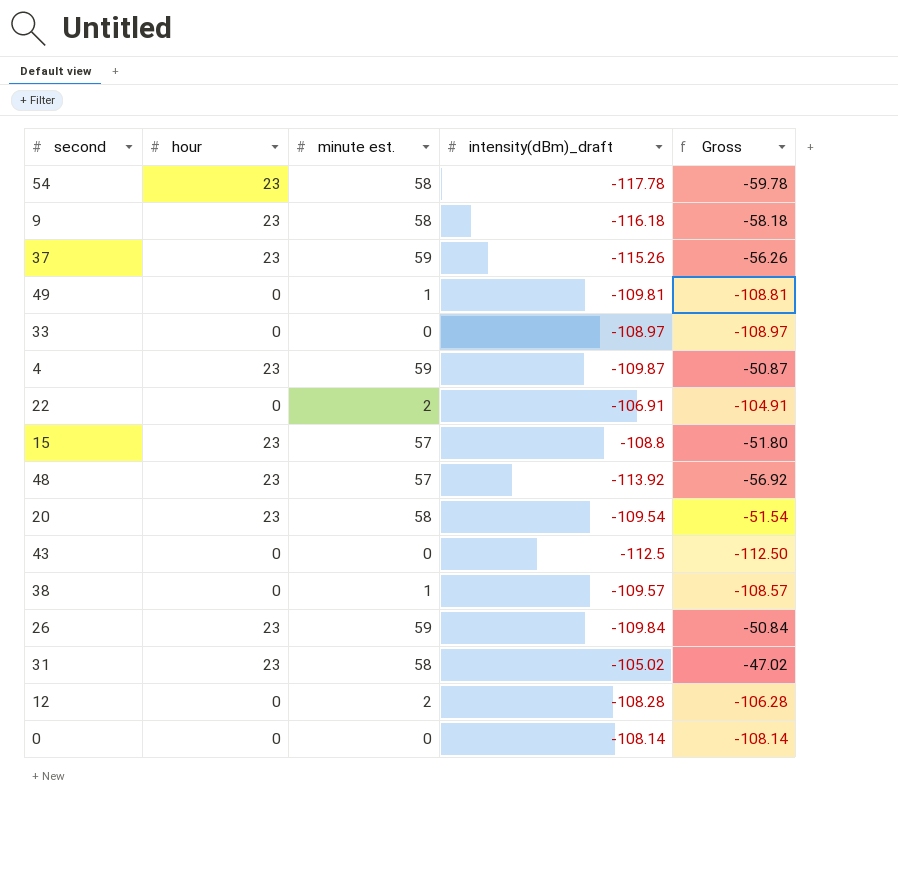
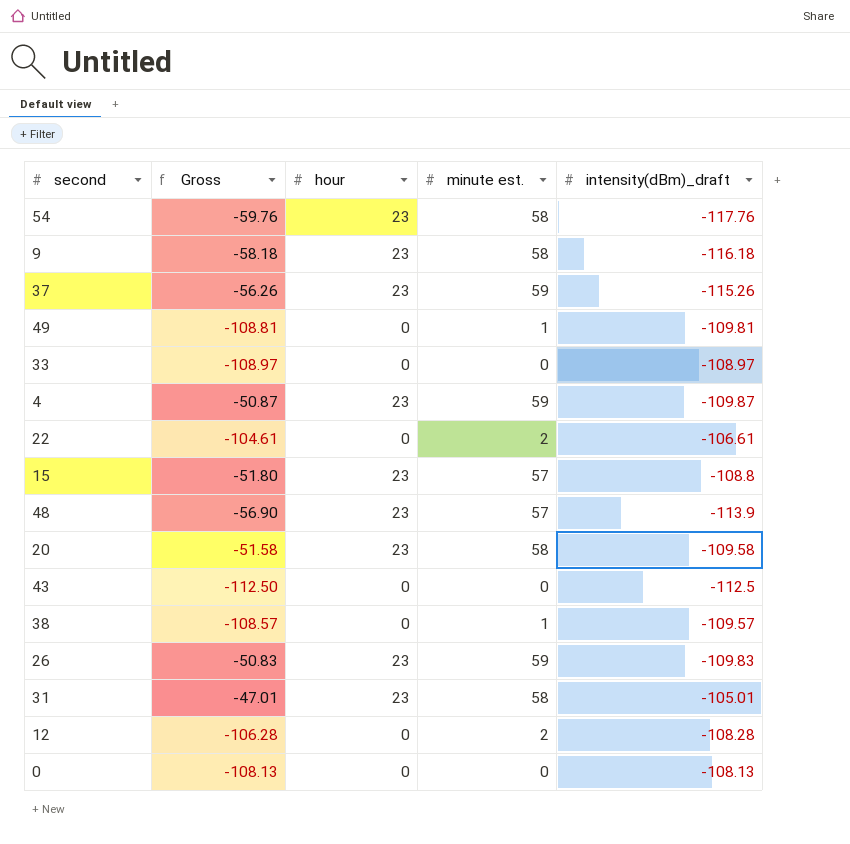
column Gross | position: 5 -> 2
54 | Gross: -59.78 -> -59.76
54 | intensity(dBm)_draft: -117.78 -> -117.76
22 | Gross: -104.91 -> -104.61
22 | intensity(dBm)_draft: -106.91 -> -106.61
48 | Gross: -56.92 -> -56.90
48 | intensity(dBm)_draft: -113.92 -> -113.9
20 | Gross: -51.54 -> -51.58
20 | intensity(dBm)_draft: -109.54 -> -109.58
26 | Gross: -50.84 -> -50.83
26 | intensity(dBm)_draft: -109.84 -> -109.83
31 | Gross: -47.02 -> -47.01
31 | intensity(dBm)_draft: -105.02 -> -105.01
0 | Gross: -108.14 -> -108.13
0 | intensity(dBm)_draft: -108.14 -> -108.13

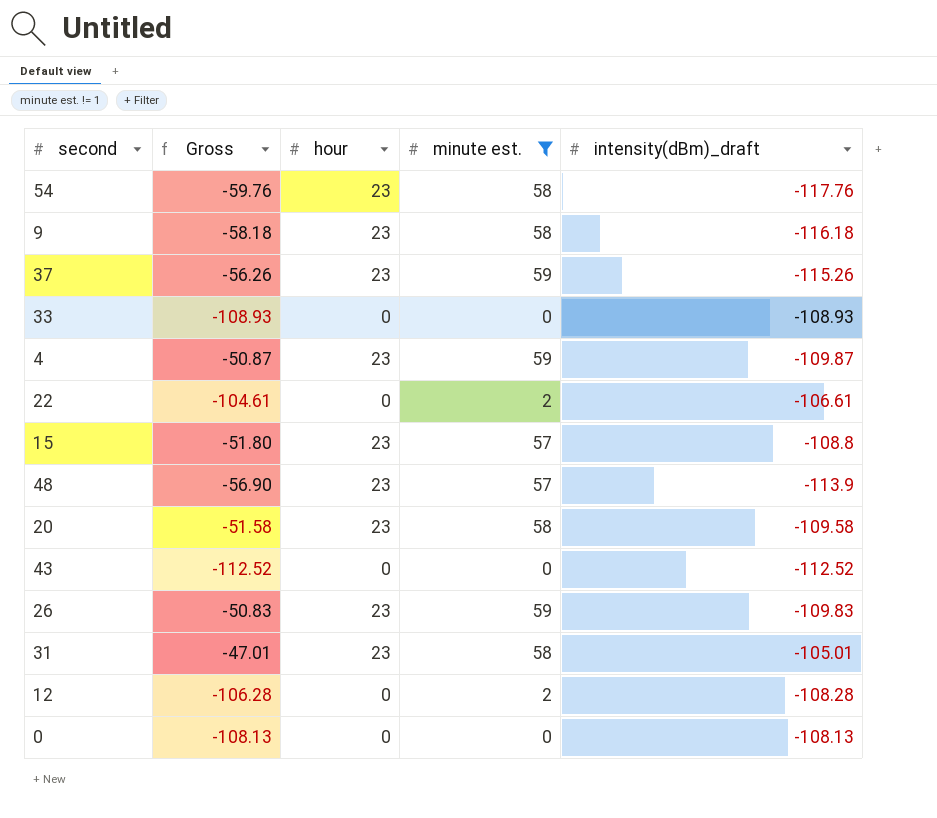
filter: none -> minute est. != 1
33 | Gross: -108.97 -> -108.93
33 | intensity(dBm)_draft: -108.97 -> -108.93
43 | Gross: -112.50 -> -112.52
43 | intensity(dBm)_draft: -112.5 -> -112.52

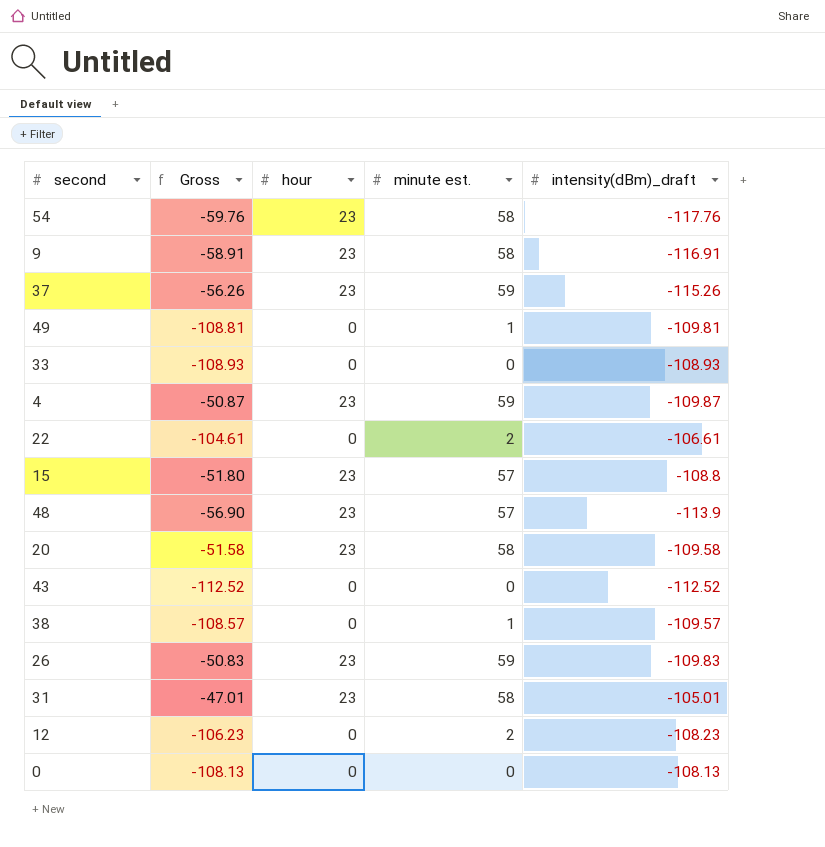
filter: minute est. != 1 -> none
9 | Gross: -58.18 -> -58.91
9 | intensity(dBm)_draft: -116.18 -> -116.91
12 | Gross: -106.28 -> -106.23
12 | intensity(dBm)_draft: -108.28 -> -108.23

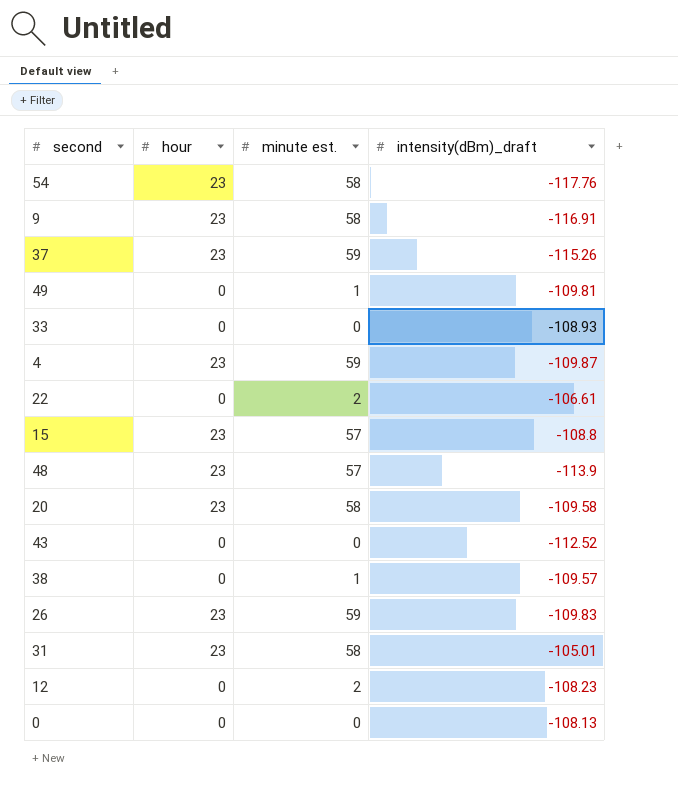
column Gross | formula: [minute est.] + [intensity(dBm)_draft] -> none

